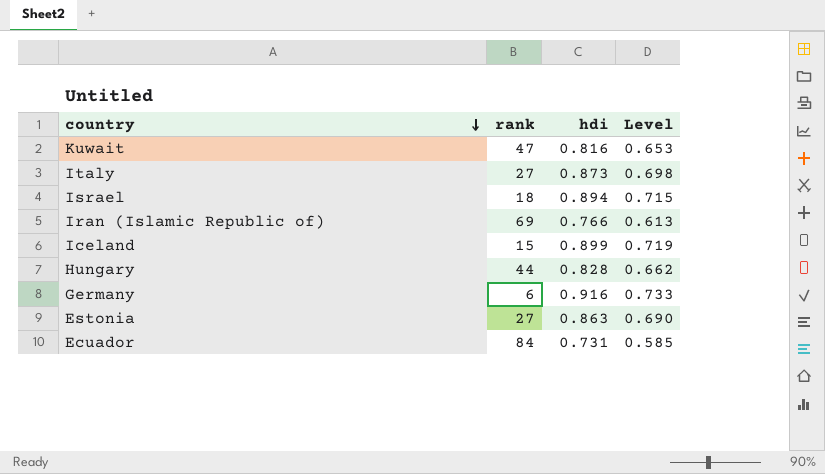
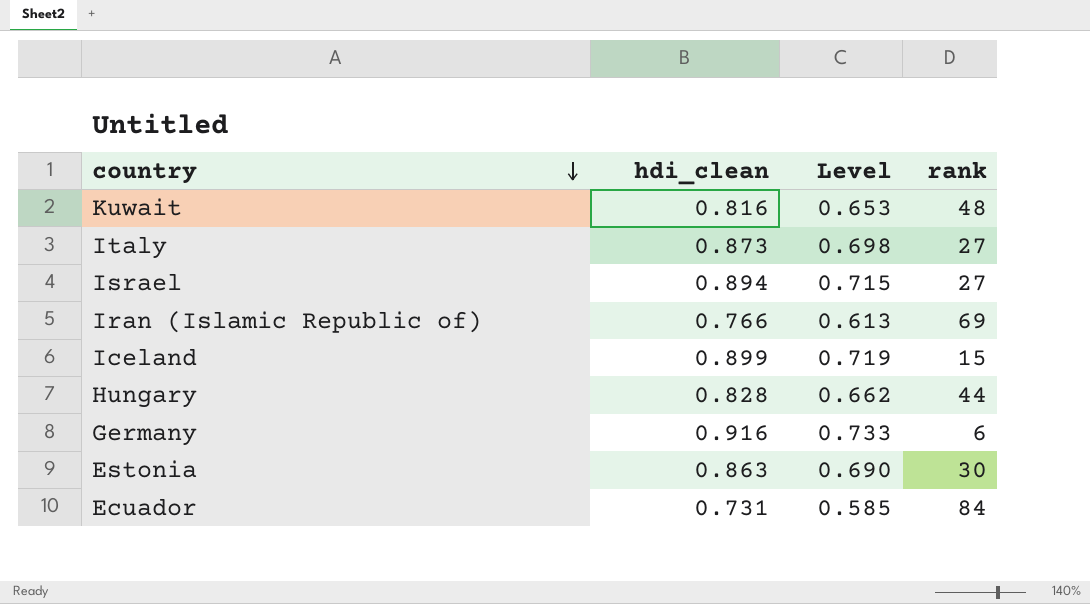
column name: hdi -> hdi_clean
column rank | position: 2 -> 4
Kuwait | rank: 47 -> 48
Israel | rank: 18 -> 27
Estonia | rank: 27 -> 30

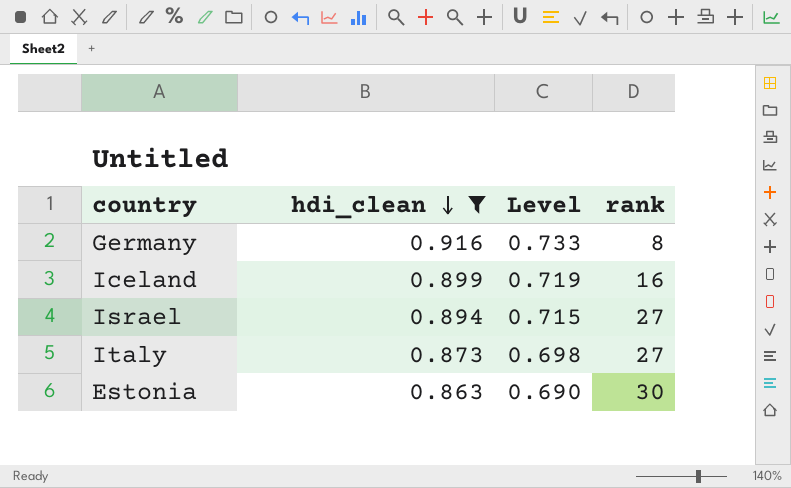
filter: none -> hdi_clean >= 0.863
row order: country descending -> hdi_clean descending
Germany | rank: 6 -> 8
Iceland | rank: 15 -> 16

